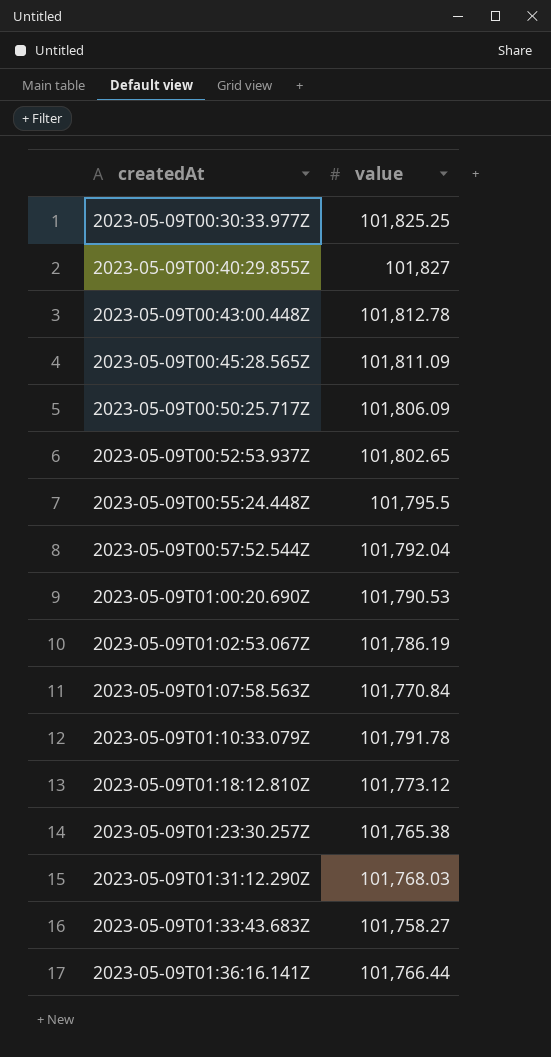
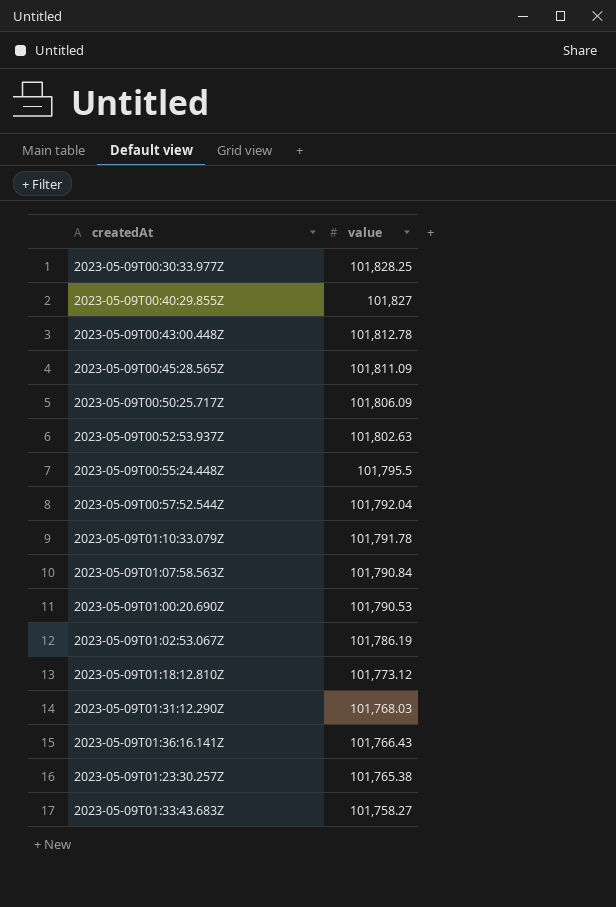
row order: createdAt ascending -> value descending
2023-05-09T00:30:33.977Z | value: 101,825.25 -> 101,828.25
2023-05-09T00:52:53.937Z | value: 101,802.65 -> 101,802.63
2023-05-09T01:07:58.563Z | value: 101,770.84 -> 101,790.84
2023-05-09T01:36:16.141Z | value: 101,766.44 -> 101,766.43

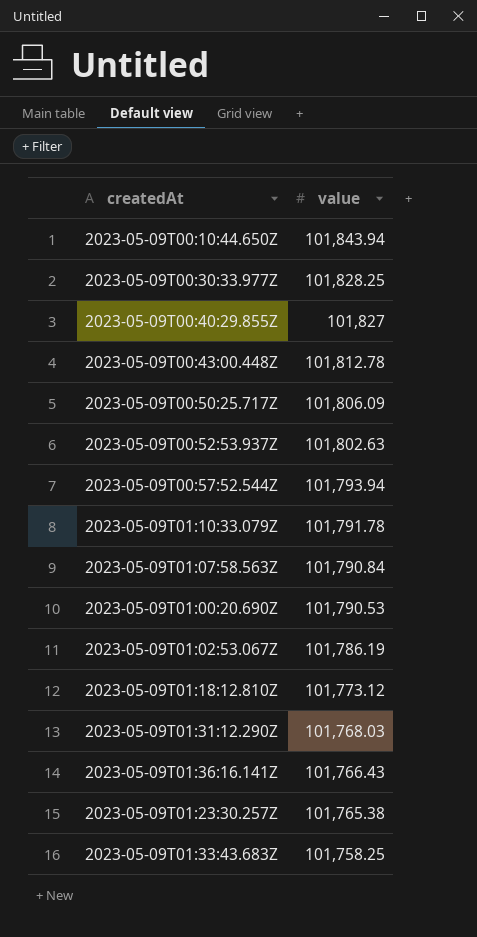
row 2023-05-09T00:45:28.565Z: 101,811.09 -> none
row 2023-05-09T00:55:24.448Z: 101,795.5 -> none
row 2023-05-09T00:10:44.650Z: none -> 101,843.94
2023-05-09T00:57:52.544Z | value: 101,792.04 -> 101,793.94
2023-05-09T01:33:43.683Z | value: 101,758.27 -> 101,758.25

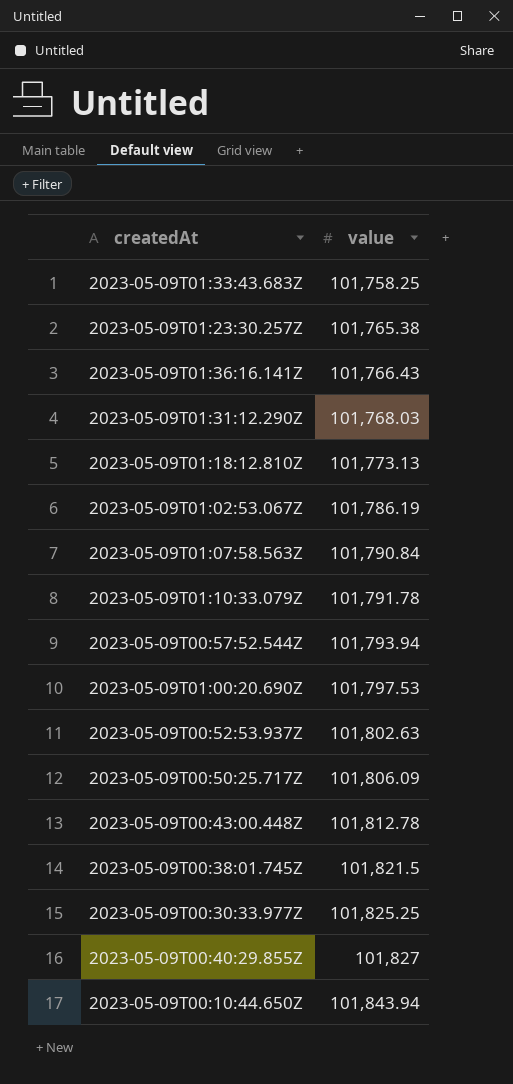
row order: value descending -> value ascending
2023-05-09T01:18:12.810Z | value: 101,773.12 -> 101,773.13
2023-05-09T01:00:20.690Z | value: 101,790.53 -> 101,797.53
row 2023-05-09T00:38:01.745Z: none -> 101,821.5
2023-05-09T00:30:33.977Z | value: 101,828.25 -> 101,825.25

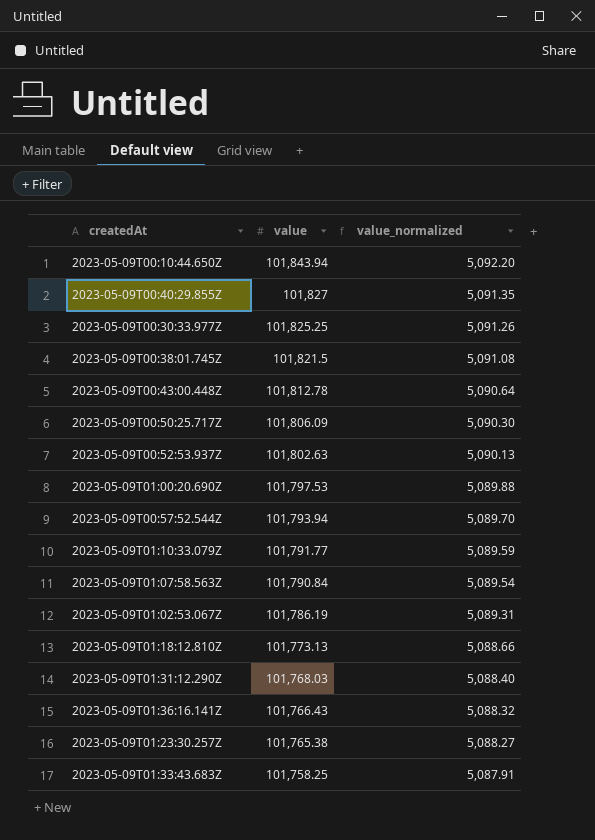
row order: value ascending -> value descending
column value_normalized | formula: none -> [value] * 0.05
2023-05-09T01:10:33.079Z | value: 101,791.78 -> 101,791.77

